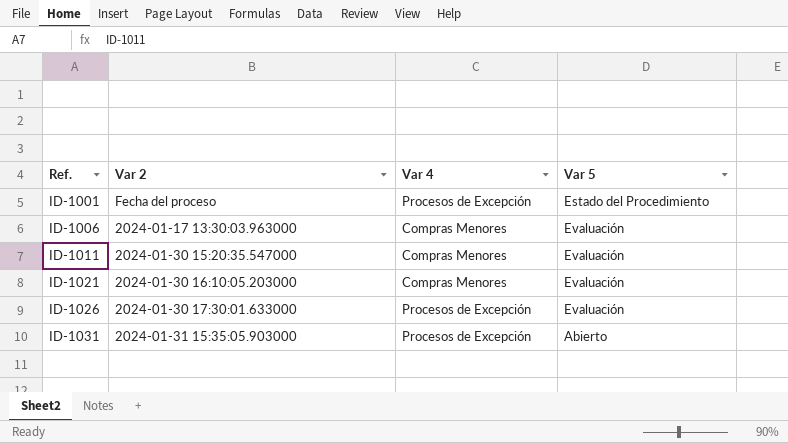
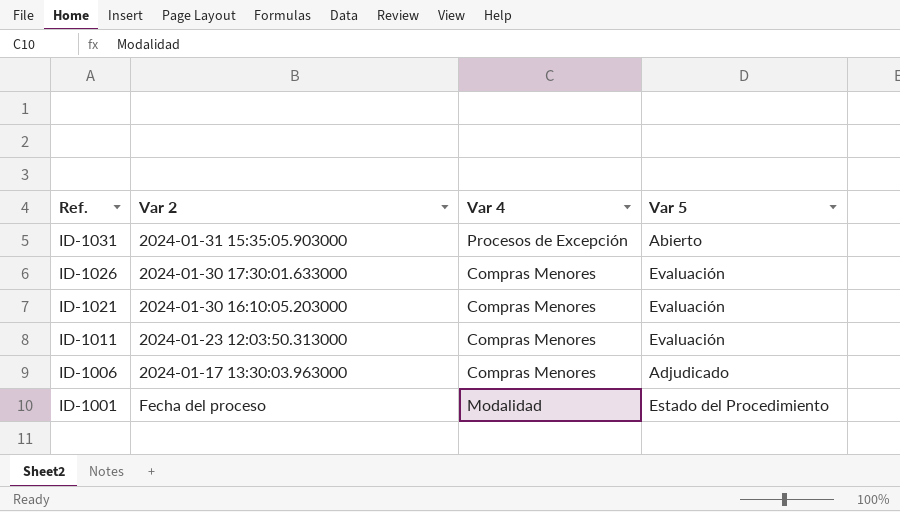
row order: Ref. ascending -> Ref. descending
ID-1026 | Var 4: Procesos de Excepción -> Compras Menores
ID-1011 | Var 2: 2024-01-30 15:20:35.547000 -> 2024-01-23 12:03:50.313000
ID-1006 | Var 5: Evaluación -> Adjudicado
ID-1001 | Var 4: Procesos de Excepción -> Modalidad

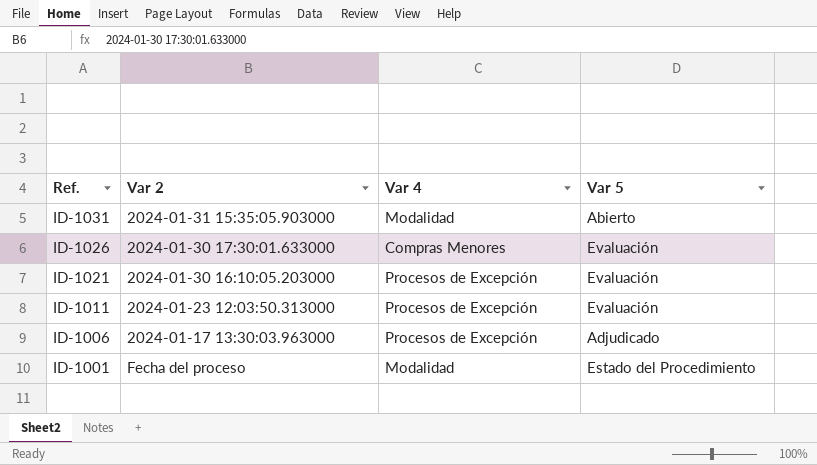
ID-1031 | Var 4: Procesos de Excepción -> Modalidad
ID-1021 | Var 4: Compras Menores -> Procesos de Excepción
ID-1011 | Var 4: Compras Menores -> Procesos de Excepción
ID-1006 | Var 4: Compras Menores -> Procesos de Excepción

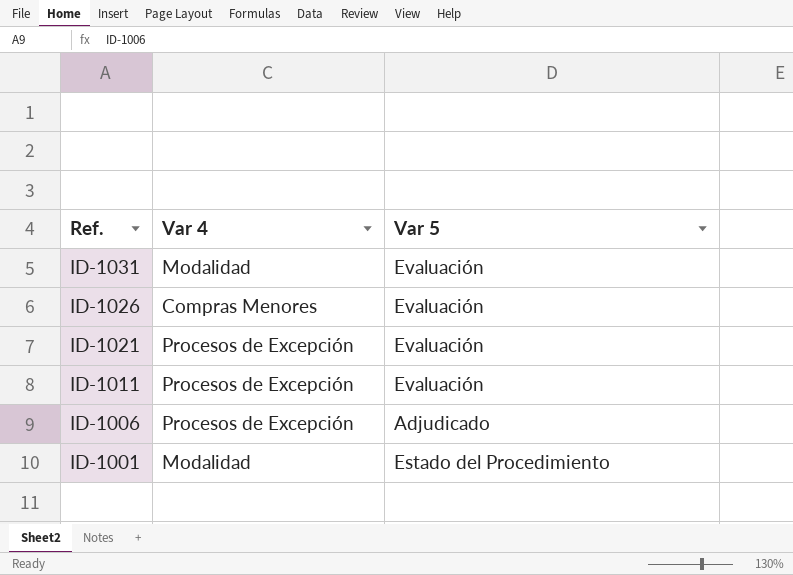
column Var 2 | position: 2 -> none
ID-1031 | Var 5: Abierto -> Evaluación

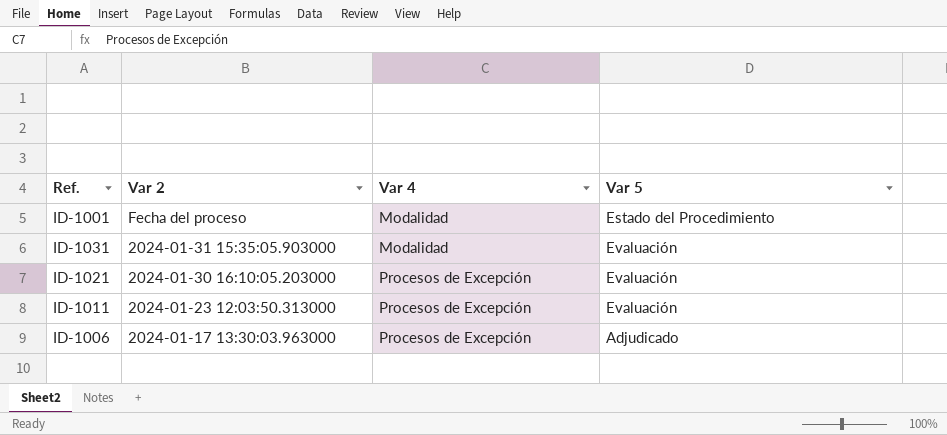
row order: Ref. descending -> Var 2 descending
column Var 2 | position: none -> 2
row ID-1026: Compras Menores | Evaluación -> none

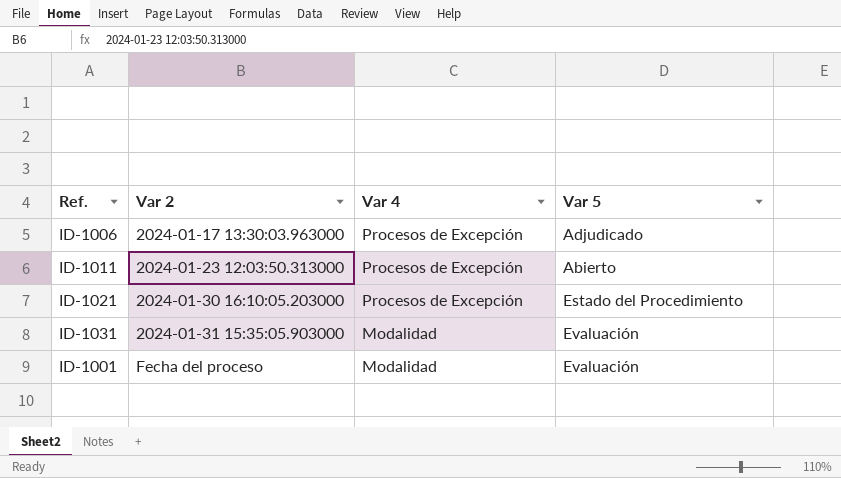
row order: Var 2 descending -> Var 2 ascending
ID-1011 | Var 5: Evaluación -> Abierto
ID-1021 | Var 5: Evaluación -> Estado del Procedimiento
ID-1001 | Var 5: Estado del Procedimiento -> Evaluación

